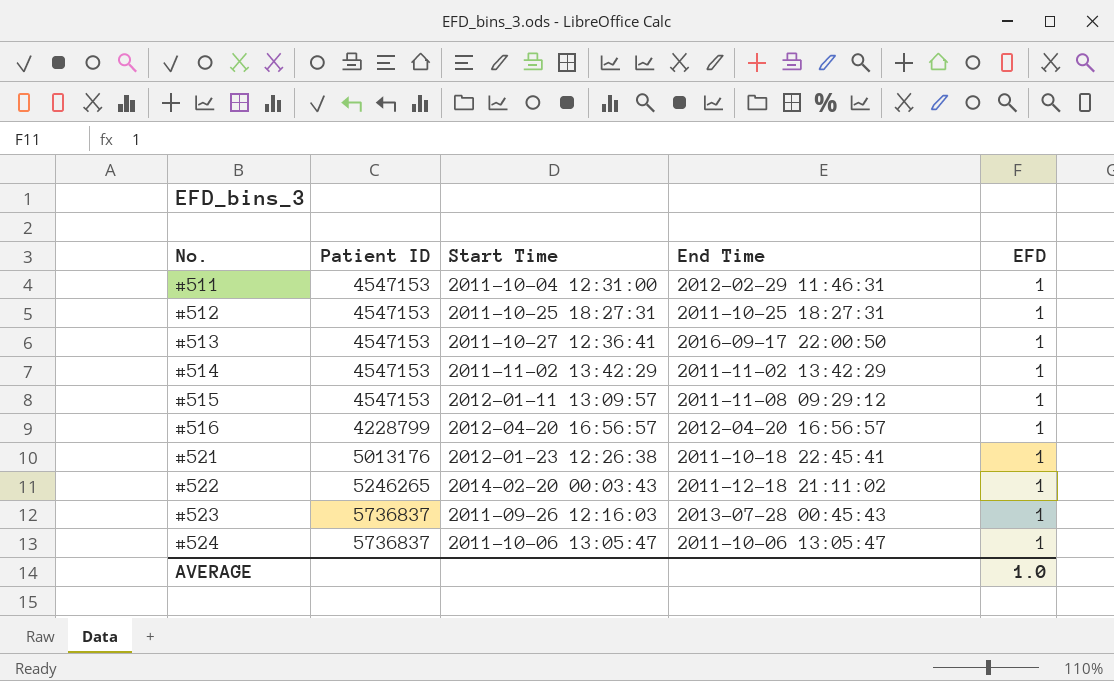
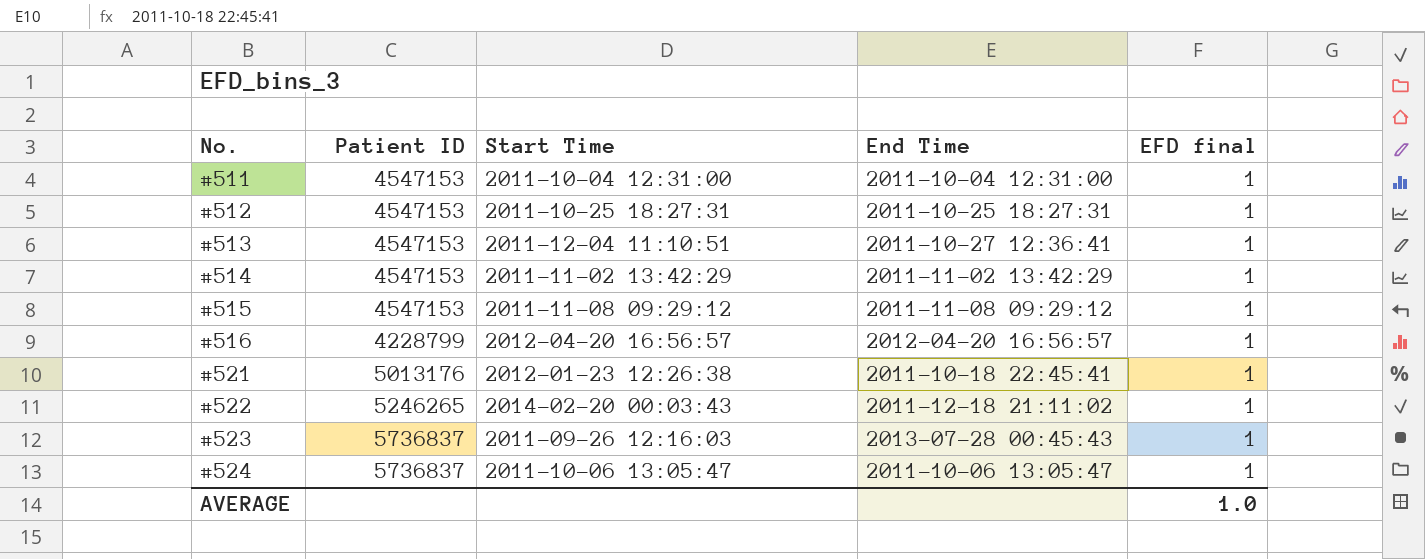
column name: EFD -> EFD final
#511 | End Time: 2012-02-29 11:46:31 -> 2011-10-04 12:31:00
#513 | Start Time: 2011-10-27 12:36:41 -> 2011-12-04 11:10:51
#513 | End Time: 2016-09-17 22:00:50 -> 2011-10-27 12:36:41
#515 | Start Time: 2012-01-11 13:09:57 -> 2011-11-08 09:29:12

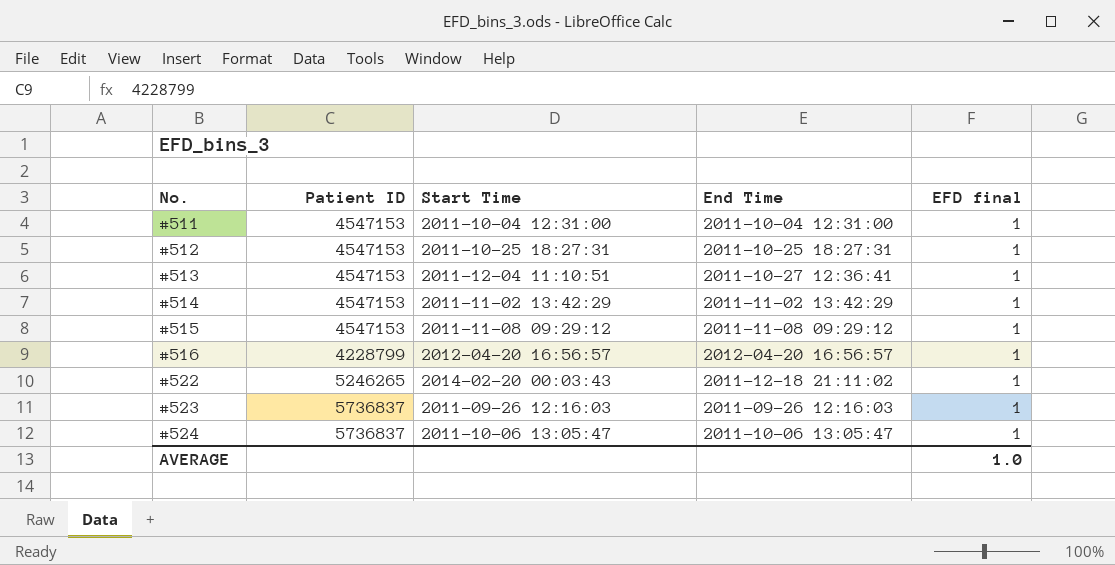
row #521: 5013176 | 2012-01-23 12:26:38 | 2011-10-18 22:45:41 | 1 -> none
#523 | End Time: 2013-07-28 00:45:43 -> 2011-09-26 12:16:03

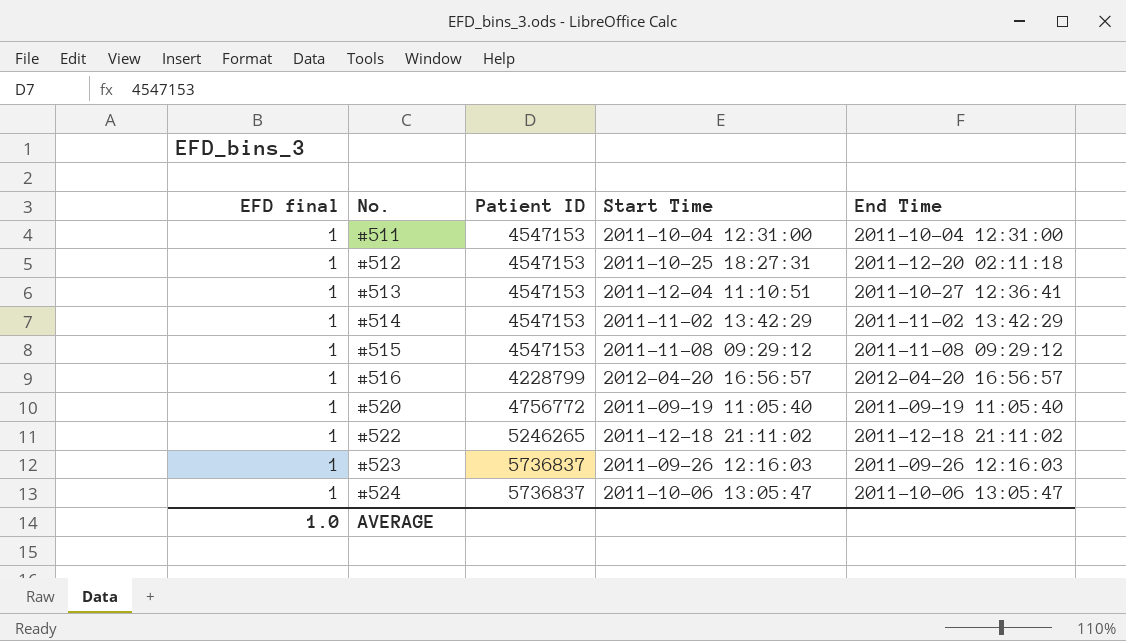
column EFD final | position: 5 -> 1
#512 | End Time: 2011-10-25 18:27:31 -> 2011-12-20 02:11:18
row #520: none -> 1 | 4756772 | 2011-09-19 11:05:40 | 2011-09-19 11:05:40
#522 | Start Time: 2014-02-20 00:03:43 -> 2011-12-18 21:11:02

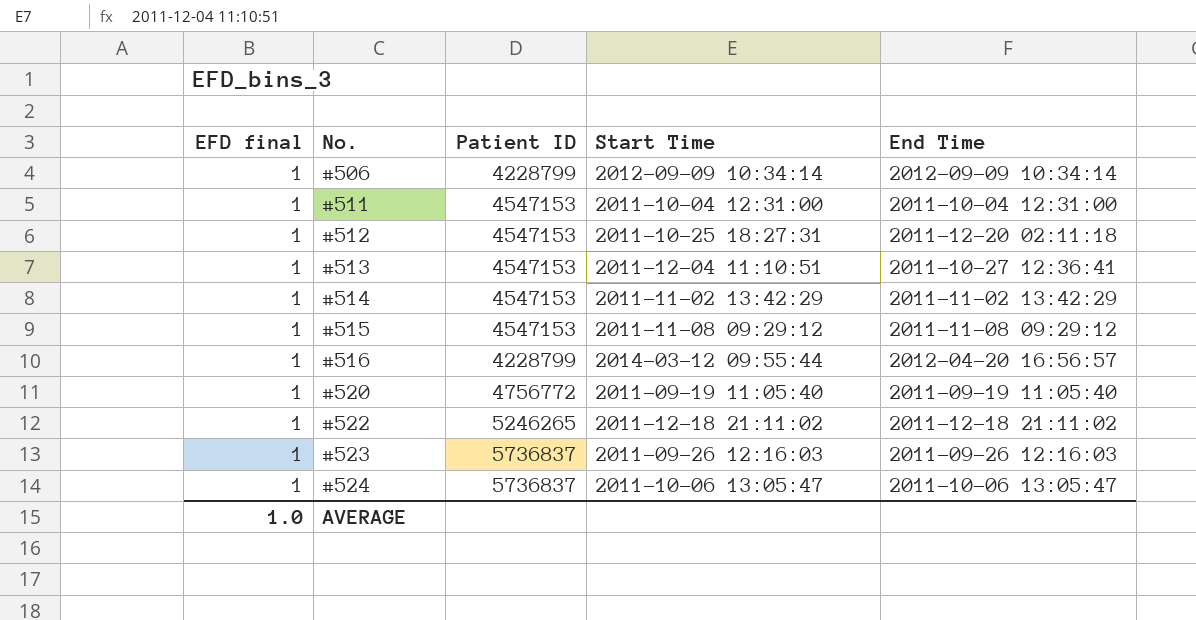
row #506: none -> 1 | 4228799 | 2012-09-09 10:34:14 | 2012-09-09 10:34:14
#516 | Start Time: 2012-04-20 16:56:57 -> 2014-03-12 09:55:44

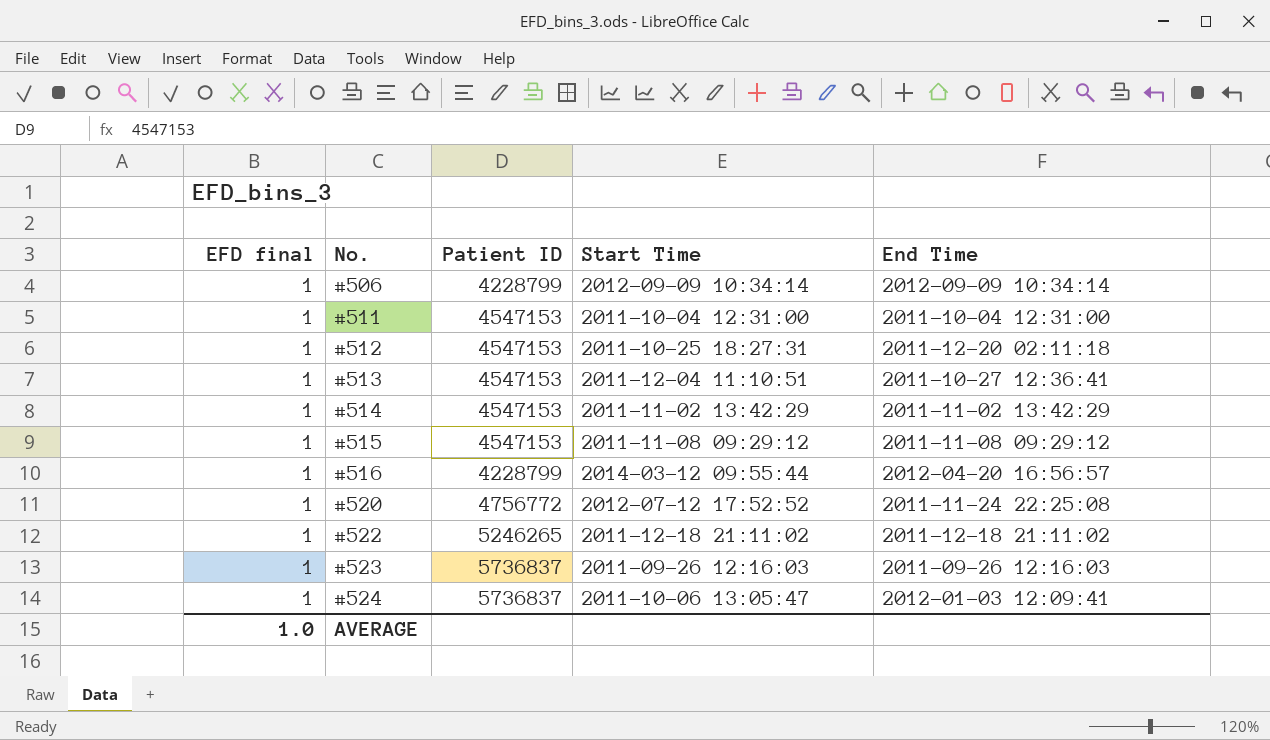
#520 | Start Time: 2011-09-19 11:05:40 -> 2012-07-12 17:52:52
#520 | End Time: 2011-09-19 11:05:40 -> 2011-11-24 22:25:08
#524 | End Time: 2011-10-06 13:05:47 -> 2012-01-03 12:09:41

